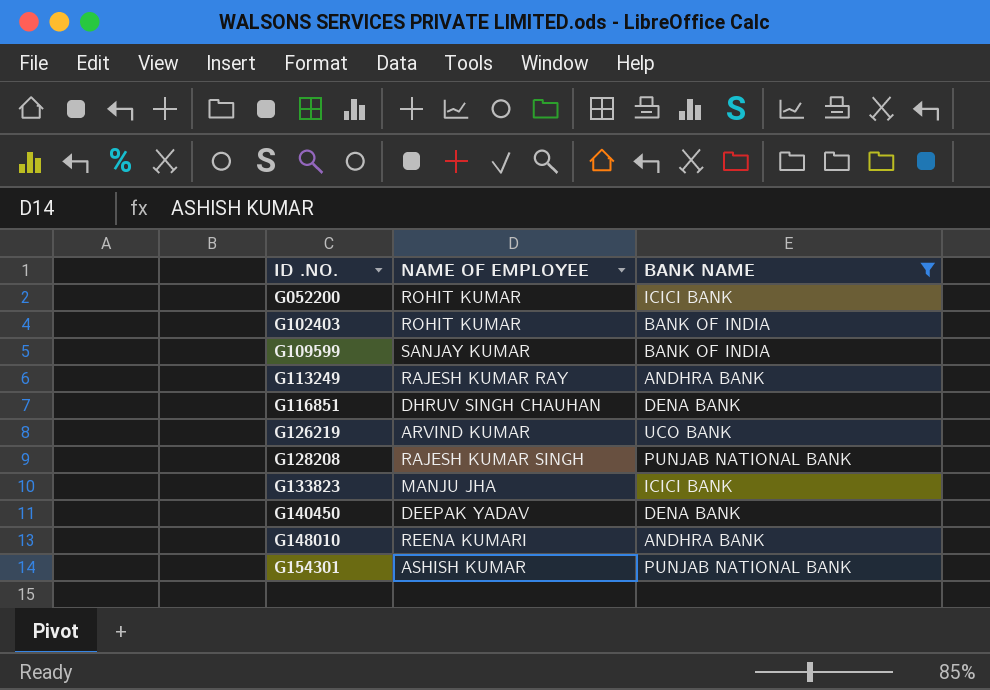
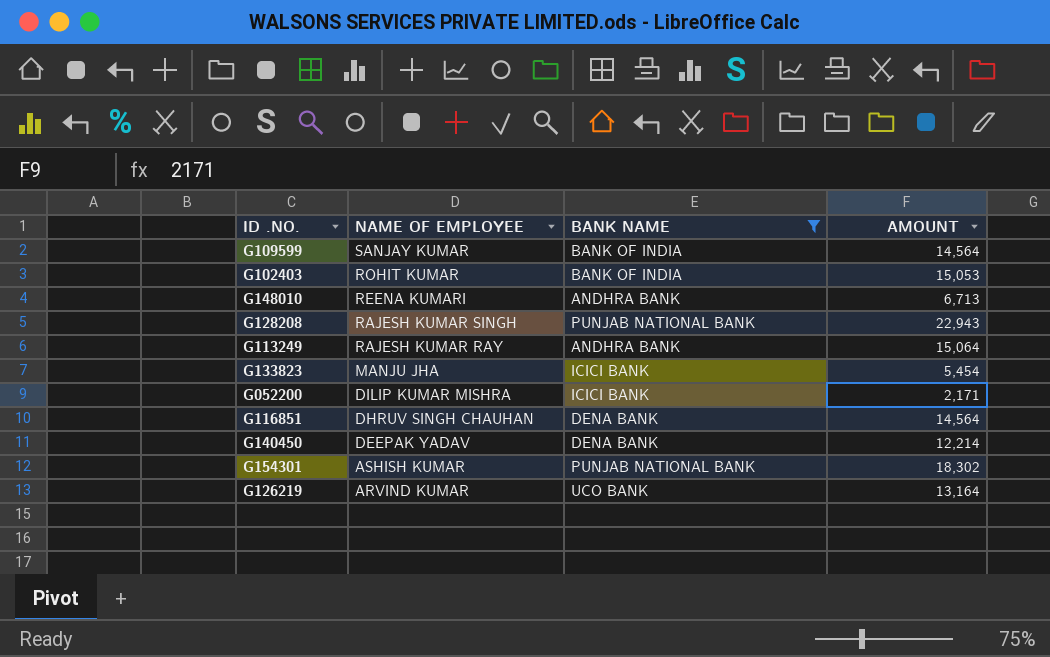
row order: ID .NO. ascending -> NAME OF EMPLOYEE descending
column AMOUNT | position: none -> 4
G052200 | NAME OF EMPLOYEE: ROHIT KUMAR -> DILIP KUMAR MISHRA

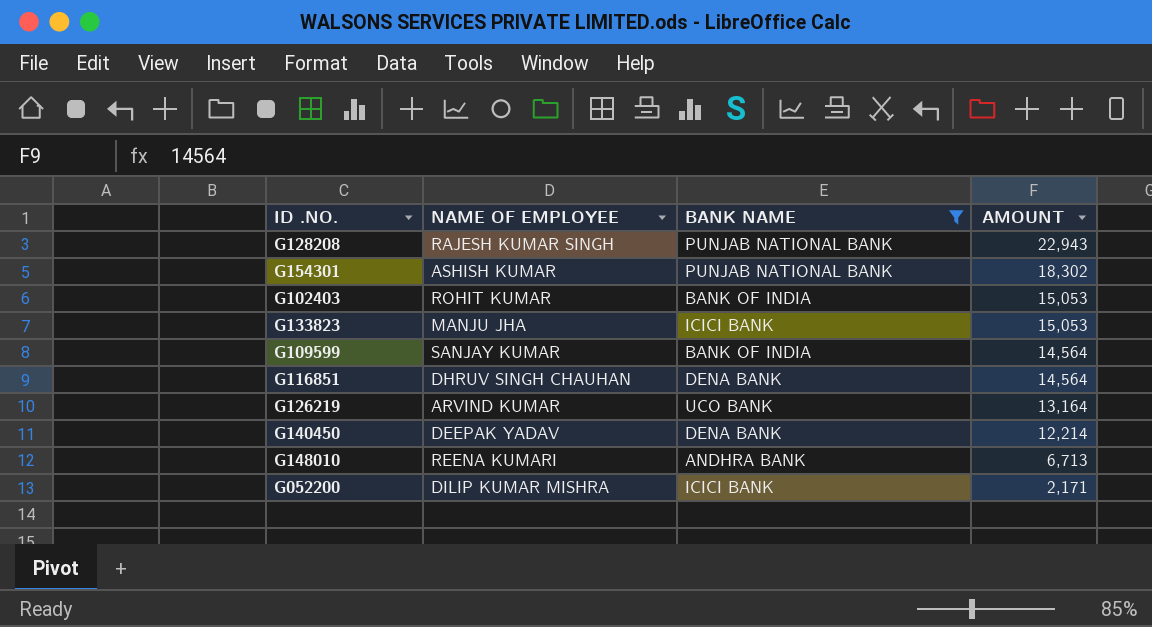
row order: NAME OF EMPLOYEE descending -> AMOUNT descending
row G113249: RAJESH KUMAR RAY | ANDHRA BANK | 15,064 -> none
G133823 | AMOUNT: 5,454 -> 15,053

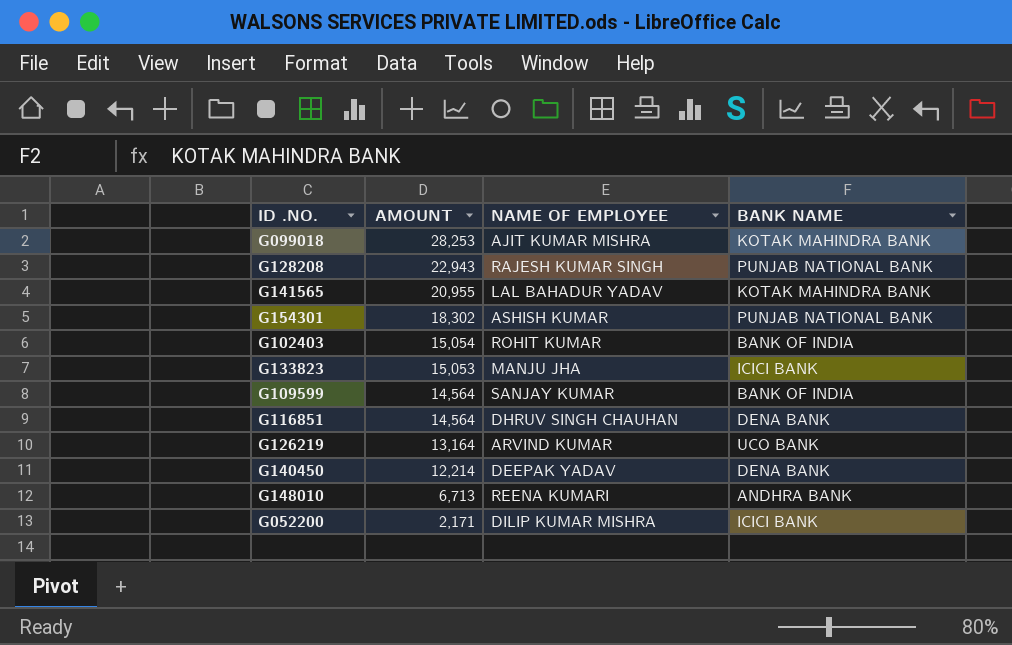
filter: BANK NAME != KOTAK MAHINDRA BANK -> none
column AMOUNT | position: 4 -> 2
G102403 | AMOUNT: 15,053 -> 15,054

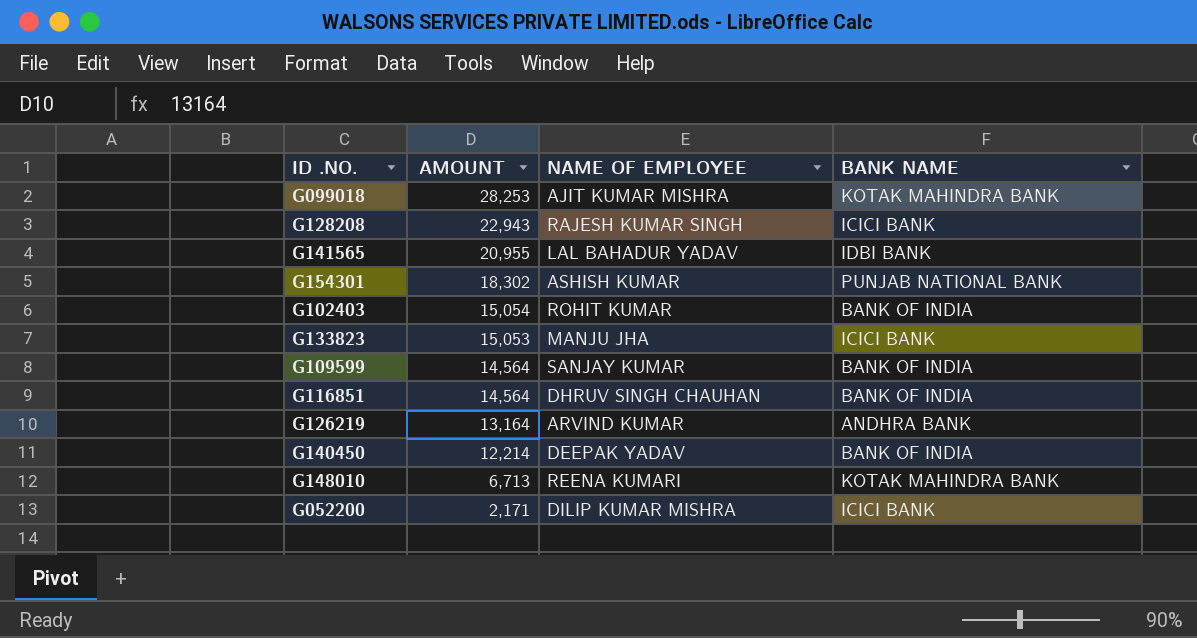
G128208 | BANK NAME: PUNJAB NATIONAL BANK -> ICICI BANK
G141565 | BANK NAME: KOTAK MAHINDRA BANK -> IDBI BANK
G116851 | BANK NAME: DENA BANK -> BANK OF INDIA
G126219 | BANK NAME: UCO BANK -> ANDHRA BANK
G140450 | BANK NAME: DENA BANK -> BANK OF INDIA
G148010 | BANK NAME: ANDHRA BANK -> KOTAK MAHINDRA BANK

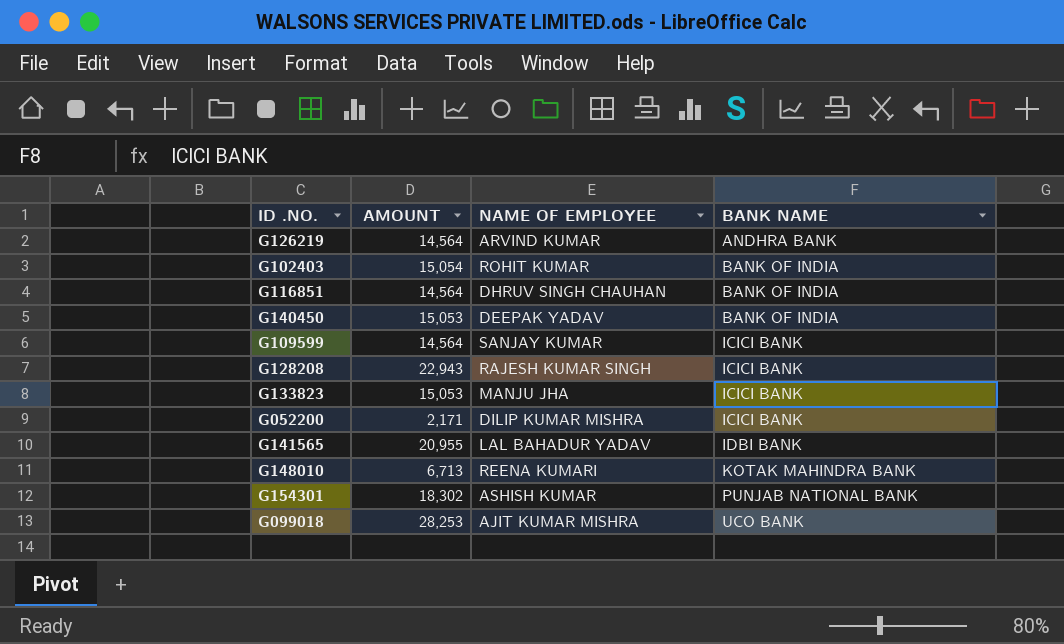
row order: AMOUNT descending -> BANK NAME ascending
G126219 | AMOUNT: 13,164 -> 14,564
G140450 | AMOUNT: 12,214 -> 15,053
G109599 | BANK NAME: BANK OF INDIA -> ICICI BANK
G099018 | BANK NAME: KOTAK MAHINDRA BANK -> UCO BANK

